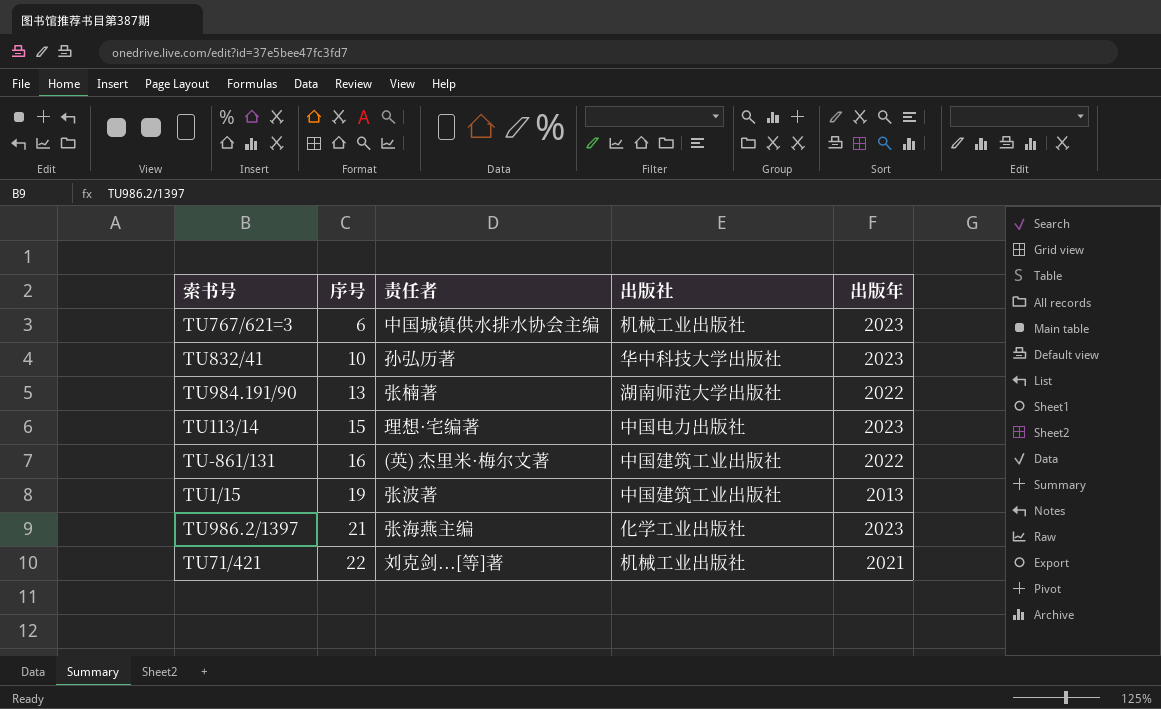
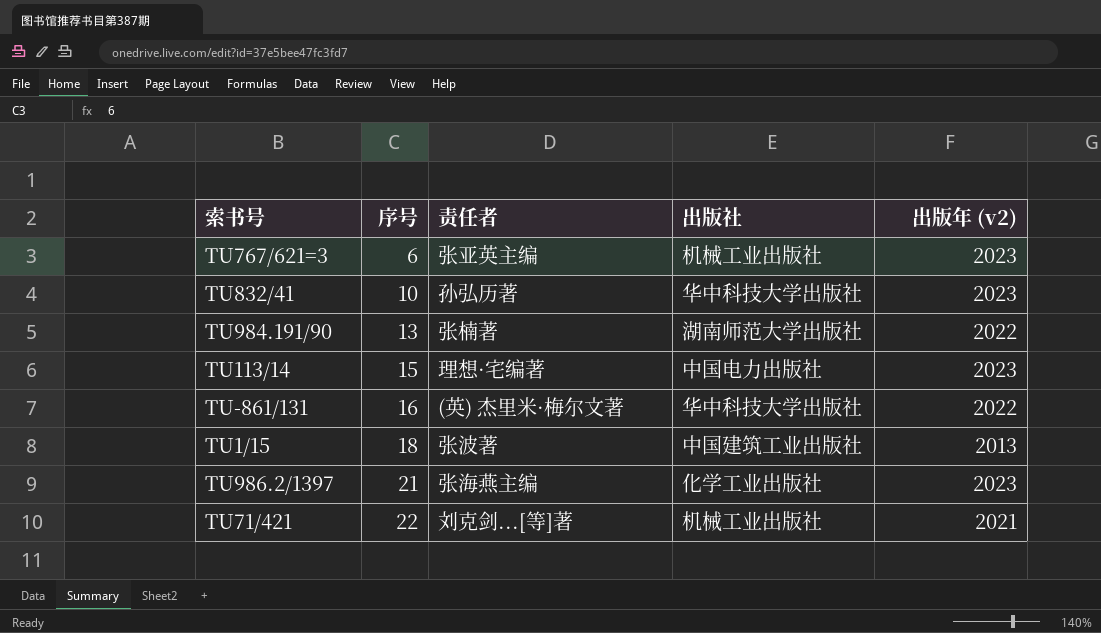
column name: 出版年 -> 出版年 (v2)
TU767/621=3 | 责任者: 中国城镇供水排水协会主编 -> 张亚英主编
TU-861/131 | 出版社: 中国建筑工业出版社 -> 华中科技大学出版社
TU1/15 | 序号: 19 -> 18

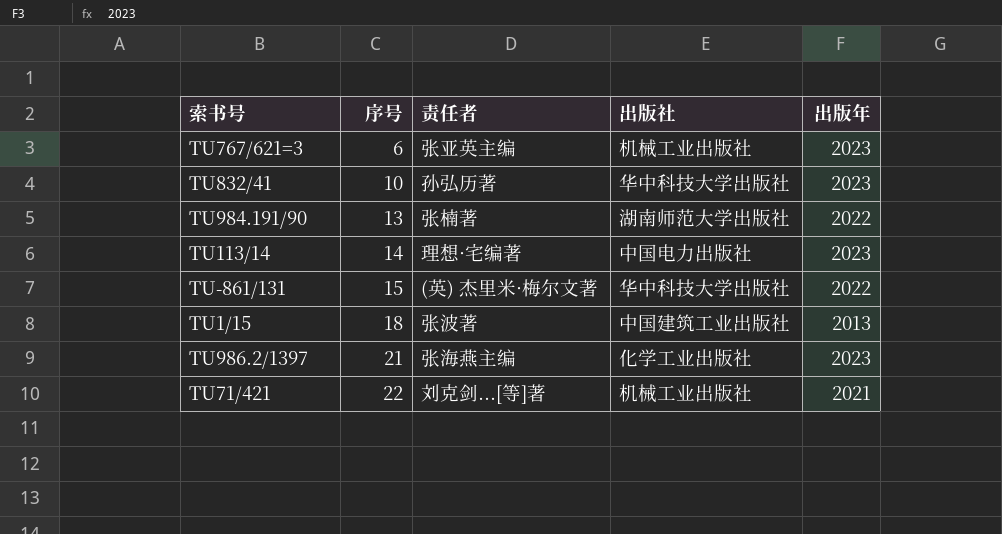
column name: 出版年 (v2) -> 出版年
TU113/14 | 序号: 15 -> 14
TU-861/131 | 序号: 16 -> 15

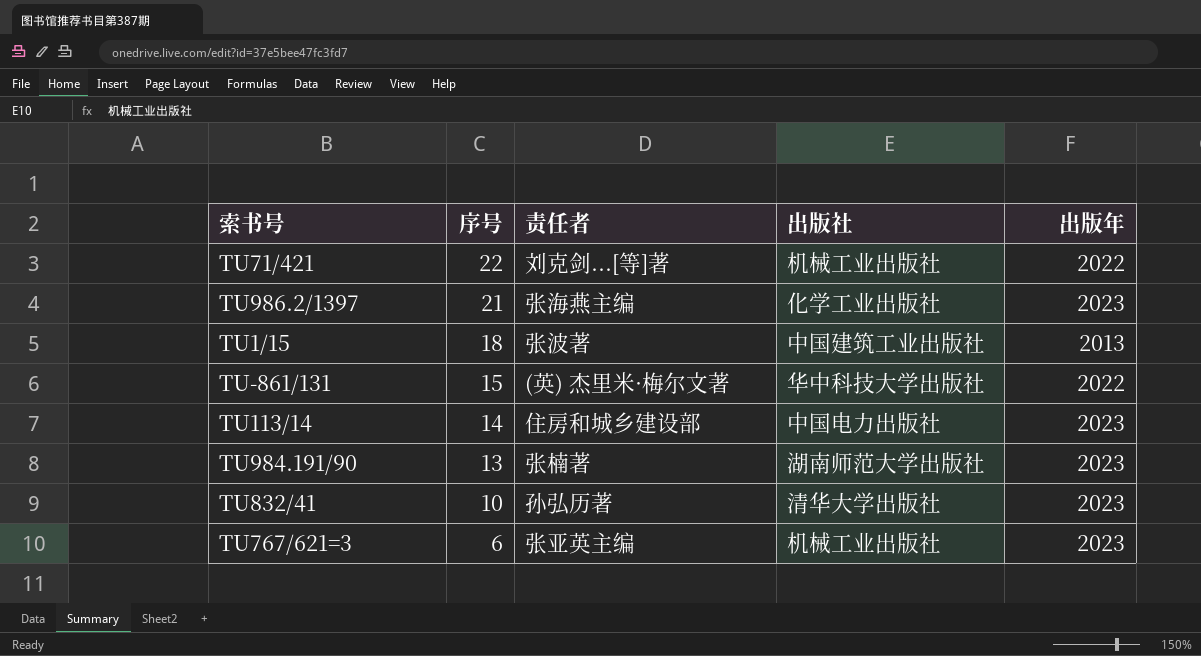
row order: 序号 ascending -> 序号 descending
TU71/421 | 出版年: 2021 -> 2022
TU113/14 | 责任者: 理想·宅编著 -> 住房和城乡建设部
TU984.191/90 | 出版年: 2022 -> 2023
TU832/41 | 出版社: 华中科技大学出版社 -> 清华大学出版社

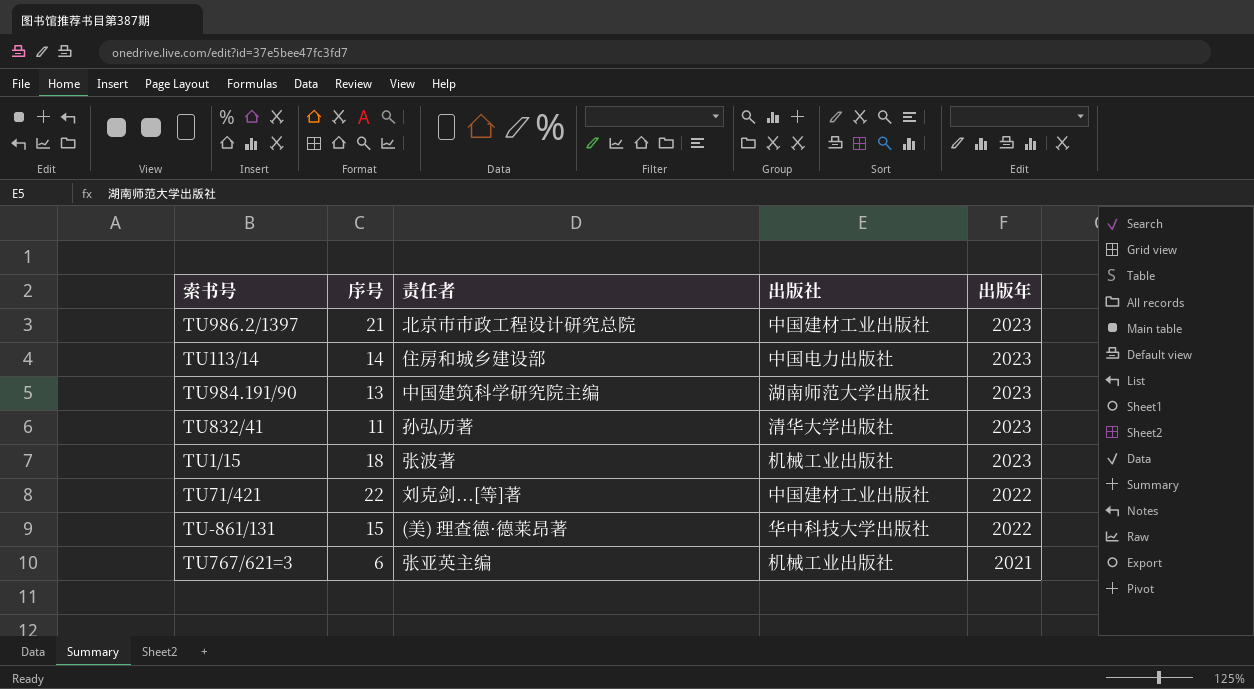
row order: 序号 descending -> 出版年 descending
TU986.2/1397 | 责任者: 张海燕主编 -> 北京市市政工程设计研究总院
TU986.2/1397 | 出版社: 化学工业出版社 -> 中国建材工业出版社
TU984.191/90 | 责任者: 张楠著 -> 中国建筑科学研究院主编
TU832/41 | 序号: 10 -> 11
TU1/15 | 出版社: 中国建筑工业出版社 -> 机械工业出版社
TU1/15 | 出版年: 2013 -> 2023
TU71/421 | 出版社: 机械工业出版社 -> 中国建材工业出版社
TU-861/131 | 责任者: (英) 杰里米·梅尔文著 -> (美) 理查德·德莱昂著
TU767/621=3 | 出版年: 2023 -> 2021

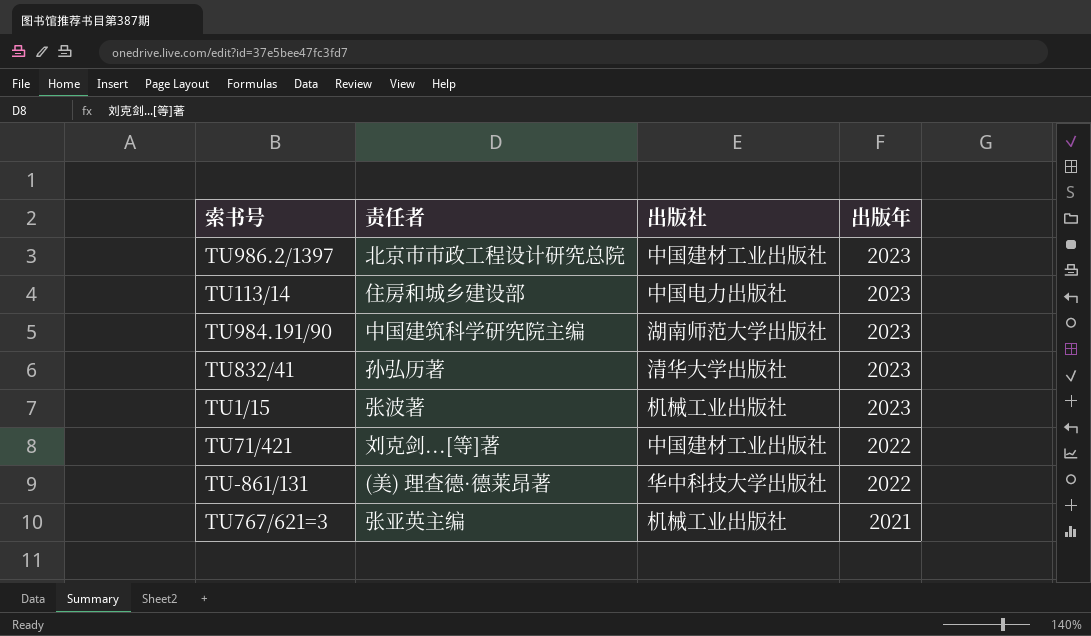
column 序号 | position: 2 -> none

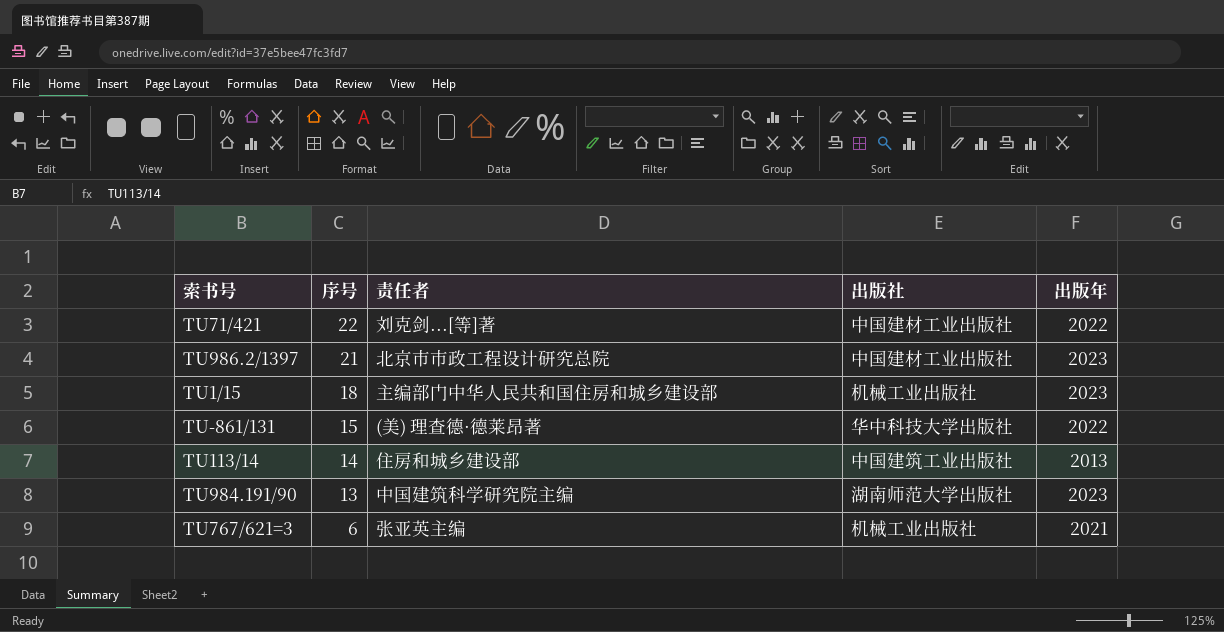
row order: 出版年 descending -> 序号 descending
column 序号 | position: none -> 2
row TU832/41: 孙弘历著 | 清华大学出版社 | 2023 -> none
TU1/15 | 责任者: 张波著 -> 主编部门中华人民共和国住房和城乡建设部
TU113/14 | 出版社: 中国电力出版社 -> 中国建筑工业出版社
TU113/14 | 出版年: 2023 -> 2013

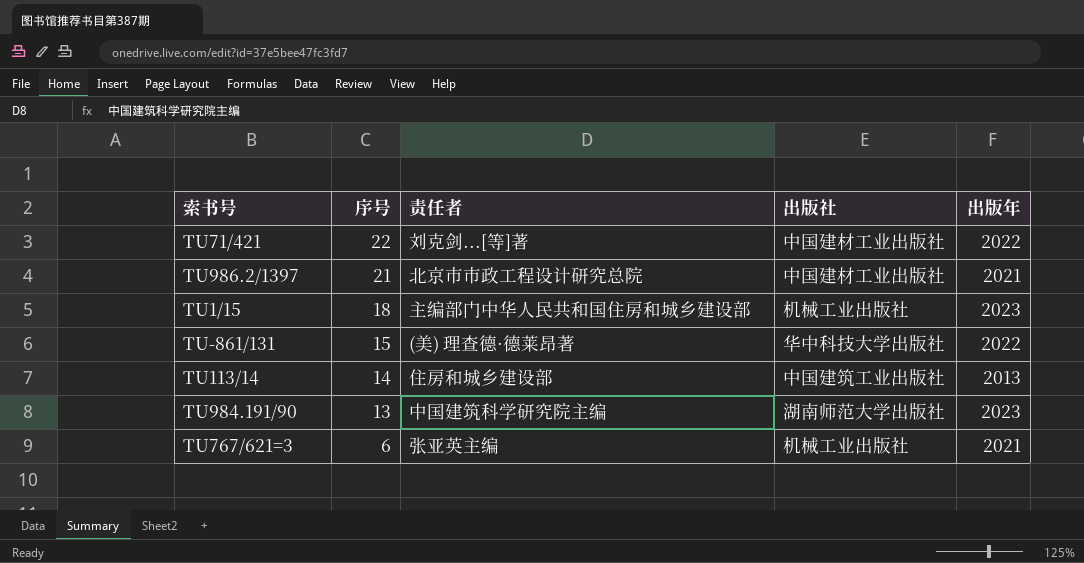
TU986.2/1397 | 出版年: 2023 -> 2021

